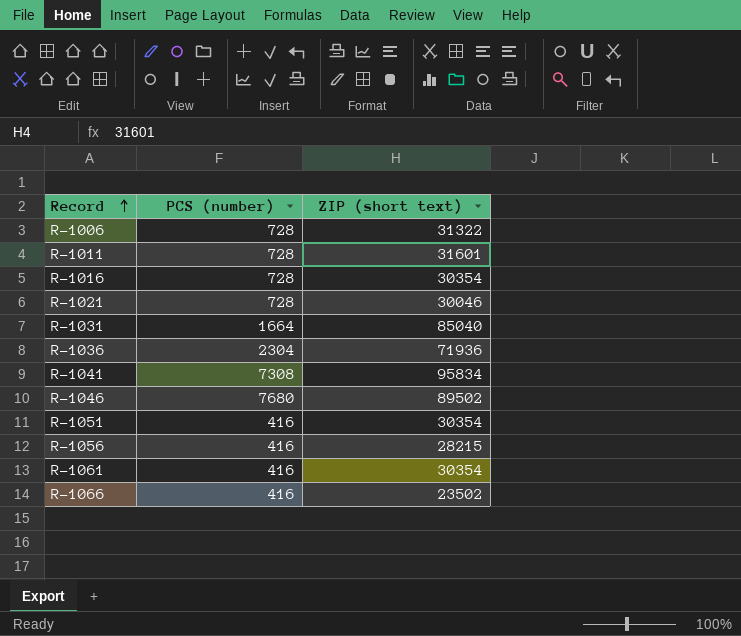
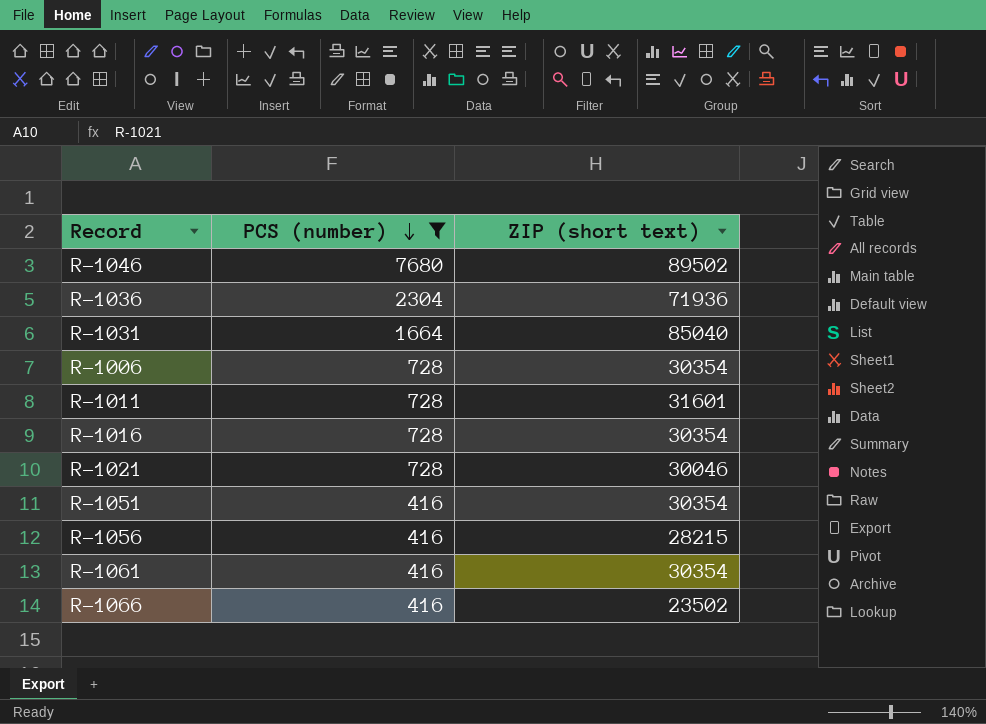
filter: none -> PCS (number) != 7308
row order: Record ascending -> PCS (number) descending
R-1006 | ZIP (short text): 31322 -> 30354

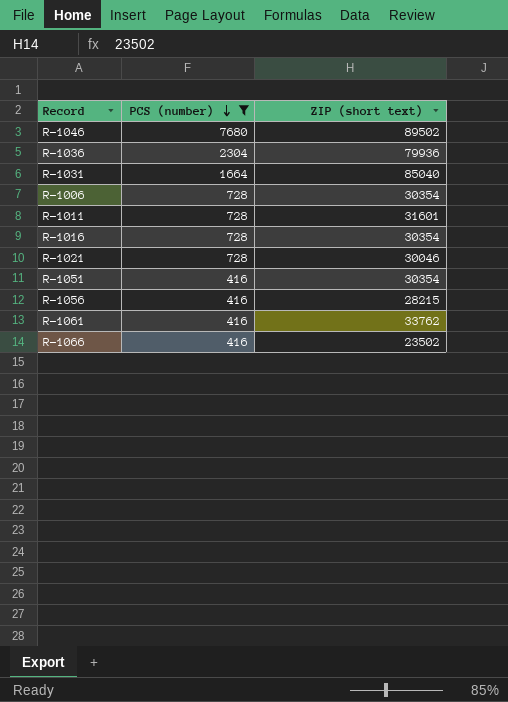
R-1036 | ZIP (short text): 71936 -> 79936
R-1061 | ZIP (short text): 30354 -> 33762

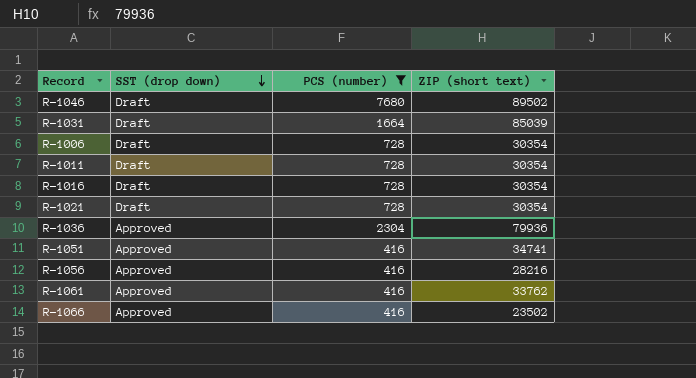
row order: PCS (number) descending -> SST (drop down) descending
column SST (drop down) | position: none -> 2
R-1031 | ZIP (short text): 85040 -> 85039
R-1011 | ZIP (short text): 31601 -> 30354
R-1021 | ZIP (short text): 30046 -> 30354
R-1051 | ZIP (short text): 30354 -> 34741
R-1056 | ZIP (short text): 28215 -> 28216

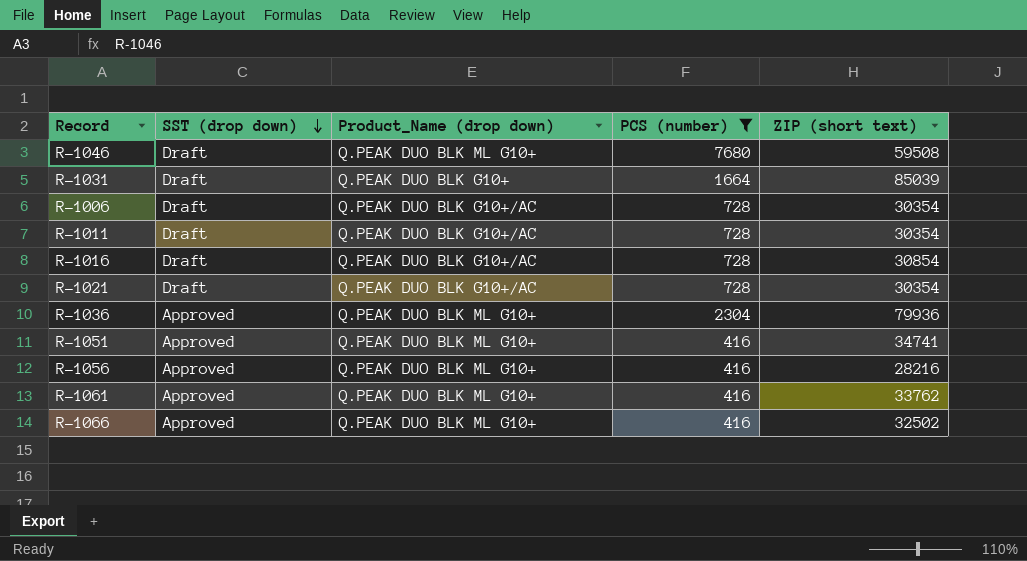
column Product_Name (drop down) | position: none -> 3
R-1046 | ZIP (short text): 89502 -> 59508
R-1016 | ZIP (short text): 30354 -> 30854
R-1066 | ZIP (short text): 23502 -> 32502

